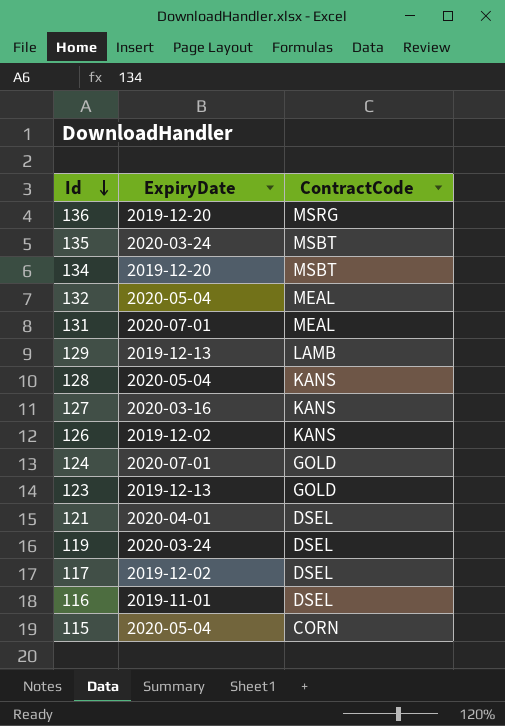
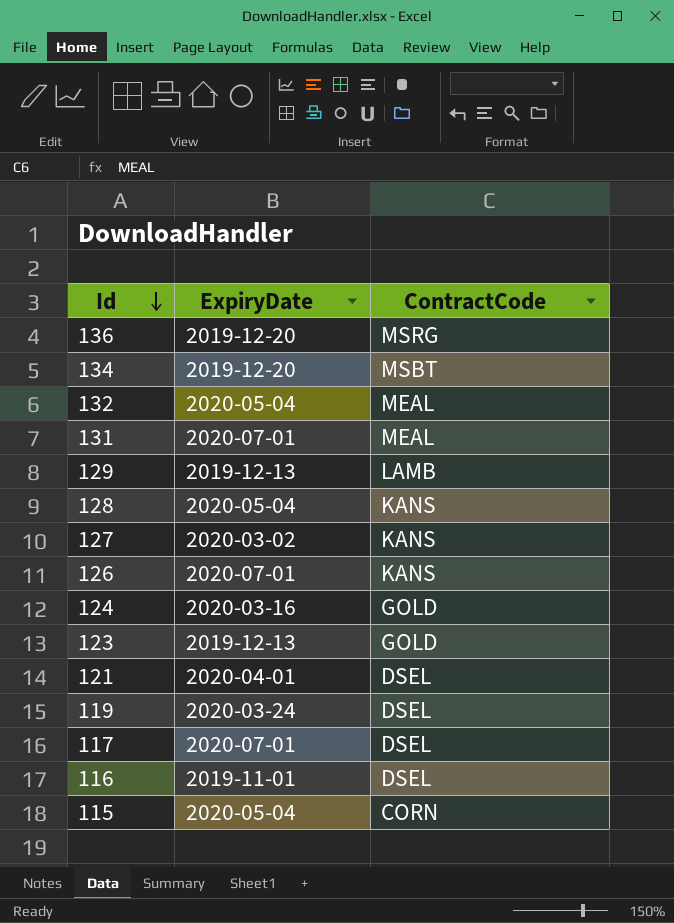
row 135: 2020-03-24 | MSBT -> none
127 | ExpiryDate: 2020-03-16 -> 2020-03-02
126 | ExpiryDate: 2019-12-02 -> 2020-07-01
124 | ExpiryDate: 2020-07-01 -> 2020-03-16
117 | ExpiryDate: 2019-12-02 -> 2020-07-01

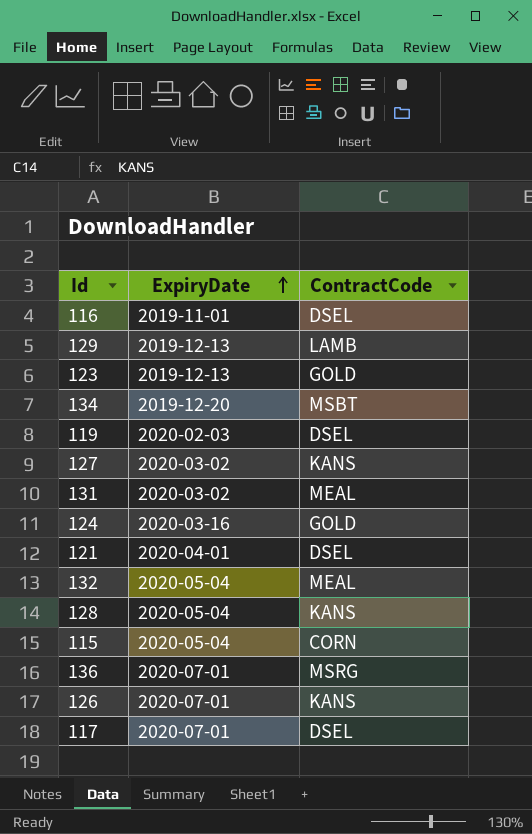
row order: Id descending -> ExpiryDate ascending
119 | ExpiryDate: 2020-03-24 -> 2020-02-03
131 | ExpiryDate: 2020-07-01 -> 2020-03-02
136 | ExpiryDate: 2019-12-20 -> 2020-07-01

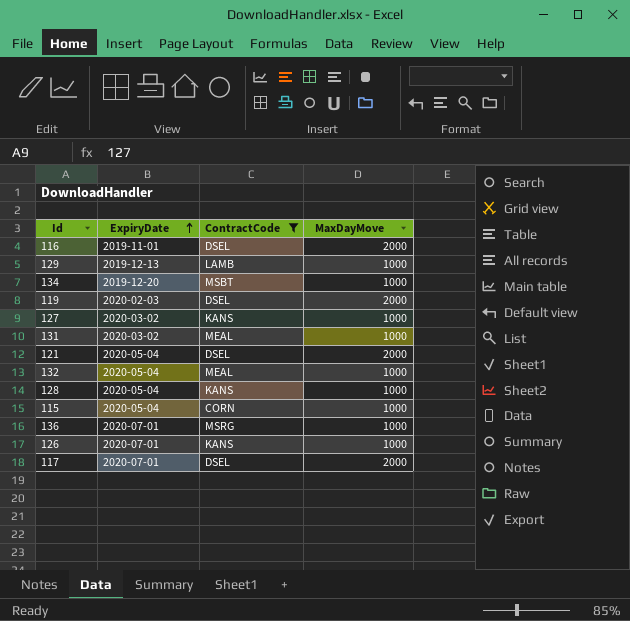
filter: none -> ContractCode != GOLD
column MaxDayMove | position: none -> 4
121 | ExpiryDate: 2020-04-01 -> 2020-05-04

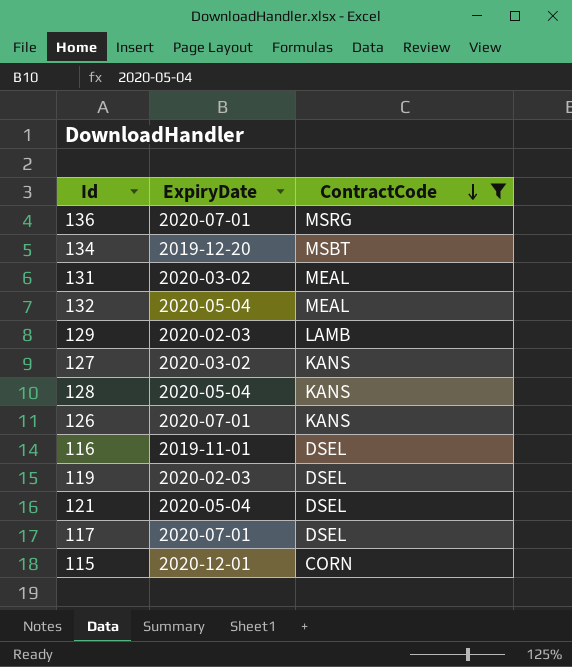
row order: ExpiryDate ascending -> ContractCode descending
column MaxDayMove | position: 4 -> none
129 | ExpiryDate: 2019-12-13 -> 2020-02-03
115 | ExpiryDate: 2020-05-04 -> 2020-12-01

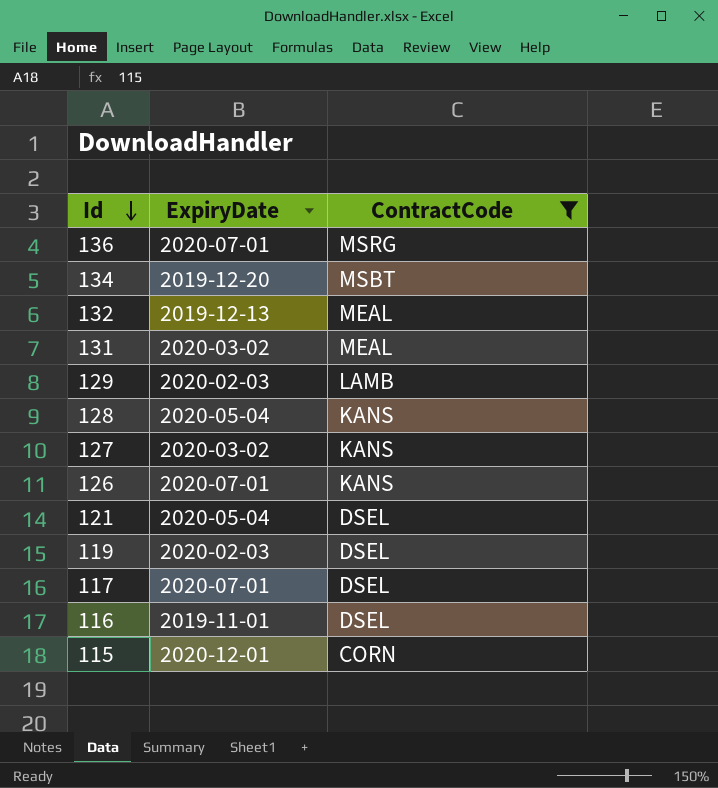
row order: ContractCode descending -> Id descending
132 | ExpiryDate: 2020-05-04 -> 2019-12-13

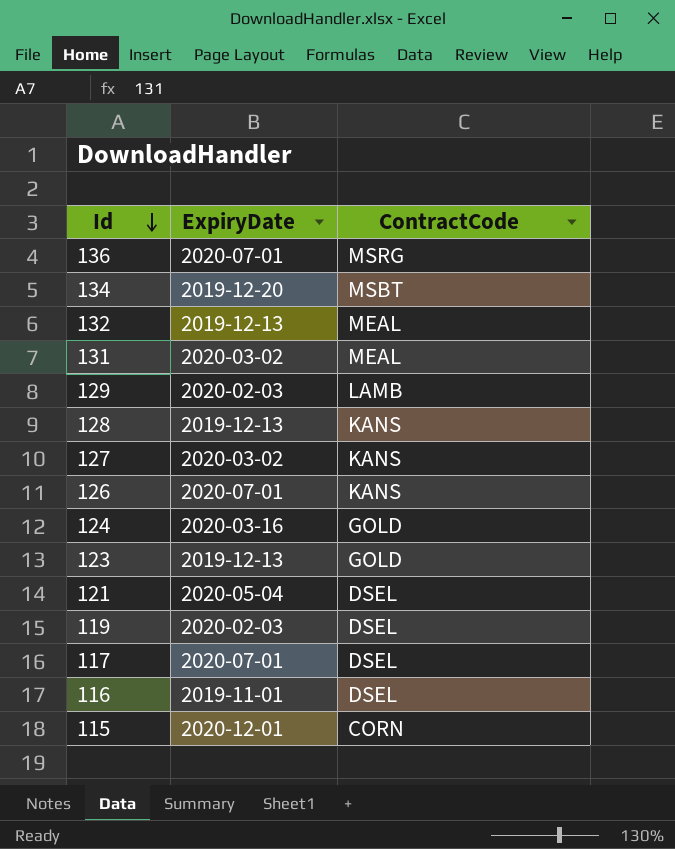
filter: ContractCode != GOLD -> none
128 | ExpiryDate: 2020-05-04 -> 2019-12-13

